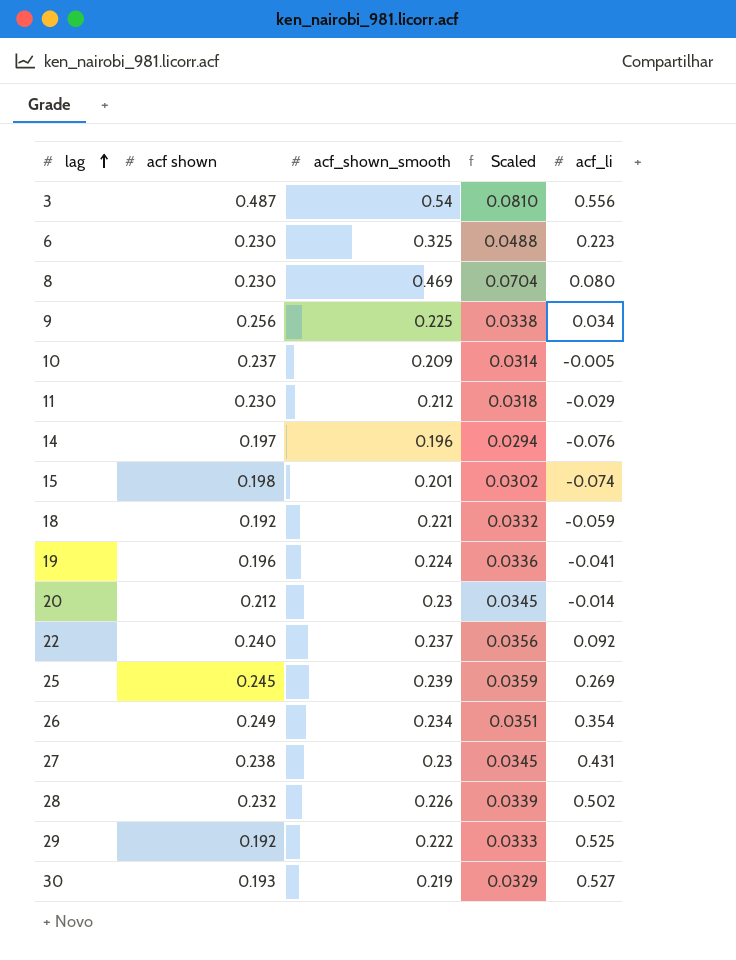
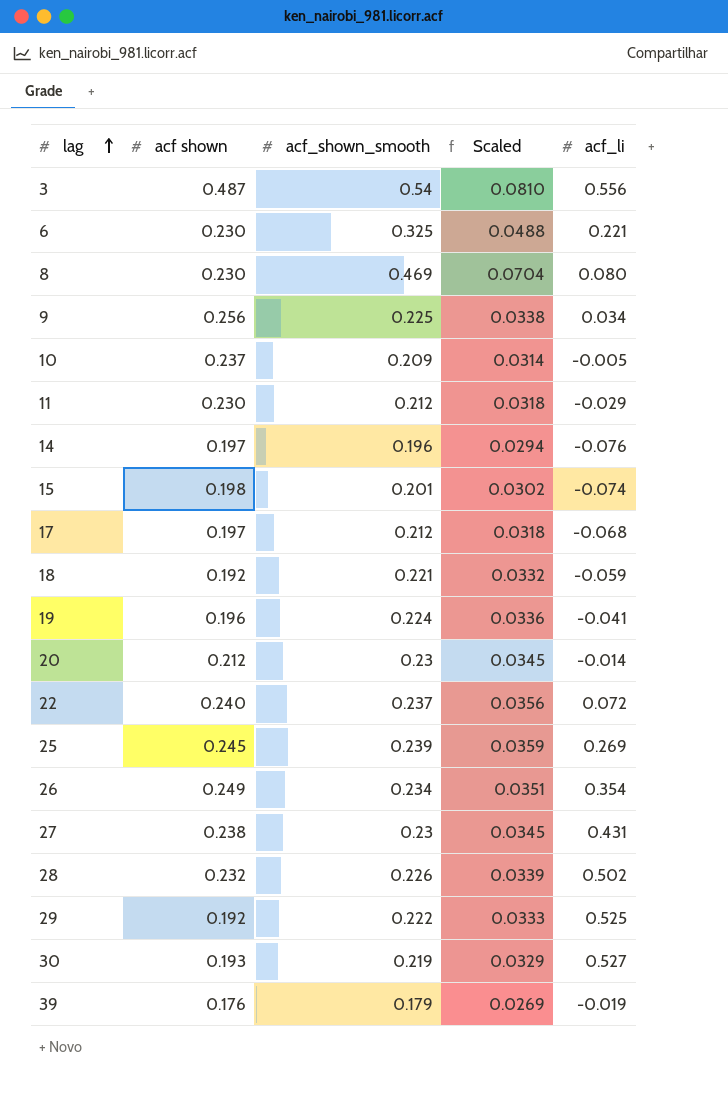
6 | acf_li: 0.223 -> 0.221
row 17: none -> 0.197 | 0.212 | 0.0318 | -0.068
22 | acf_li: 0.092 -> 0.072
row 39: none -> 0.176 | 0.179 | 0.0269 | -0.019

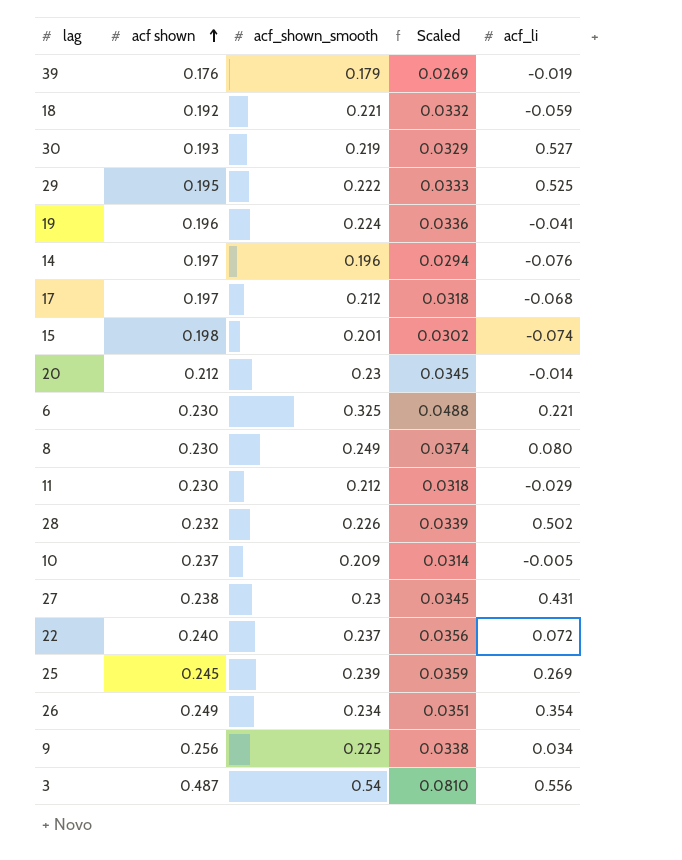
row order: lag ascending -> acf shown ascending
29 | acf shown: 0.192 -> 0.195
8 | acf_shown_smooth: 0.469 -> 0.249
8 | Scaled: 0.0704 -> 0.0374

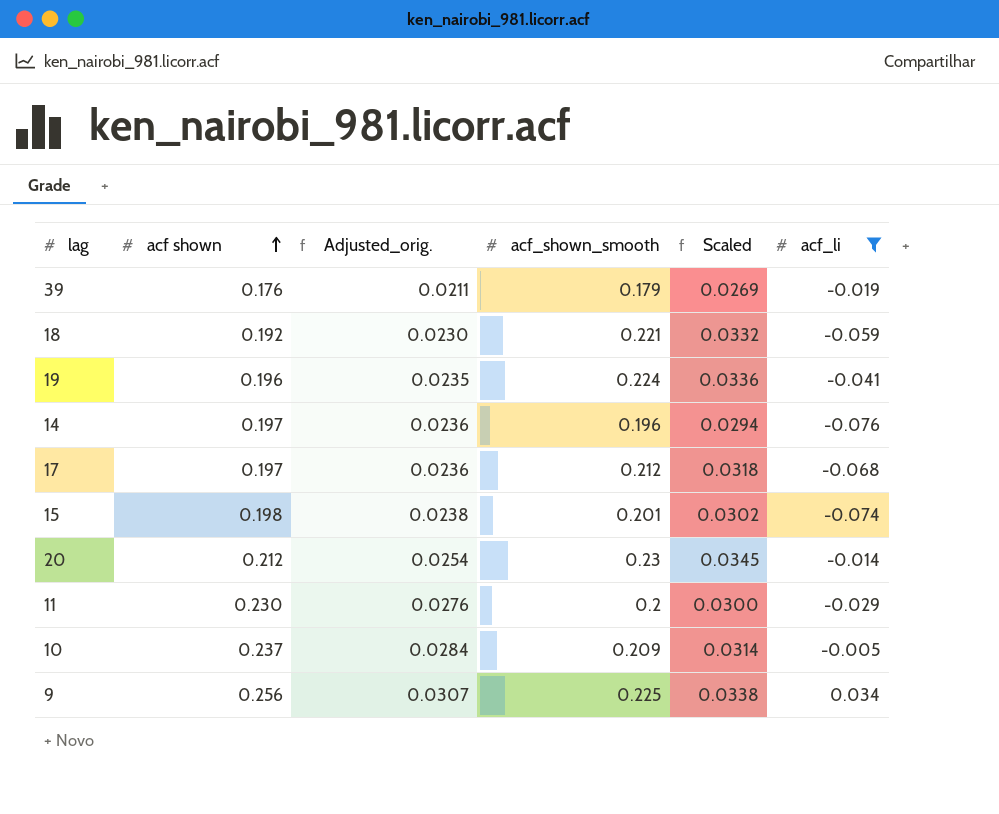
filter: none -> acf_li <= 0.034
column Adjusted_orig. | formula: none -> [acf shown] * 0.12
11 | acf_shown_smooth: 0.212 -> 0.2
11 | Scaled: 0.0318 -> 0.0300

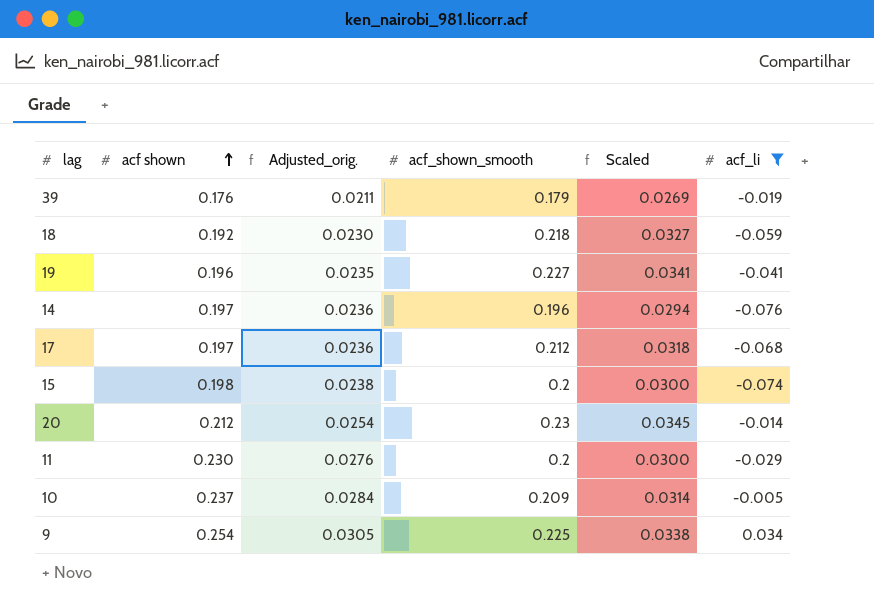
18 | acf_shown_smooth: 0.221 -> 0.218
18 | Scaled: 0.0332 -> 0.0327
19 | acf_shown_smooth: 0.224 -> 0.227
19 | Scaled: 0.0336 -> 0.0341
15 | acf_shown_smooth: 0.201 -> 0.2
15 | Scaled: 0.0302 -> 0.0300
9 | acf shown: 0.256 -> 0.254
9 | Adjusted_orig.: 0.0307 -> 0.0305

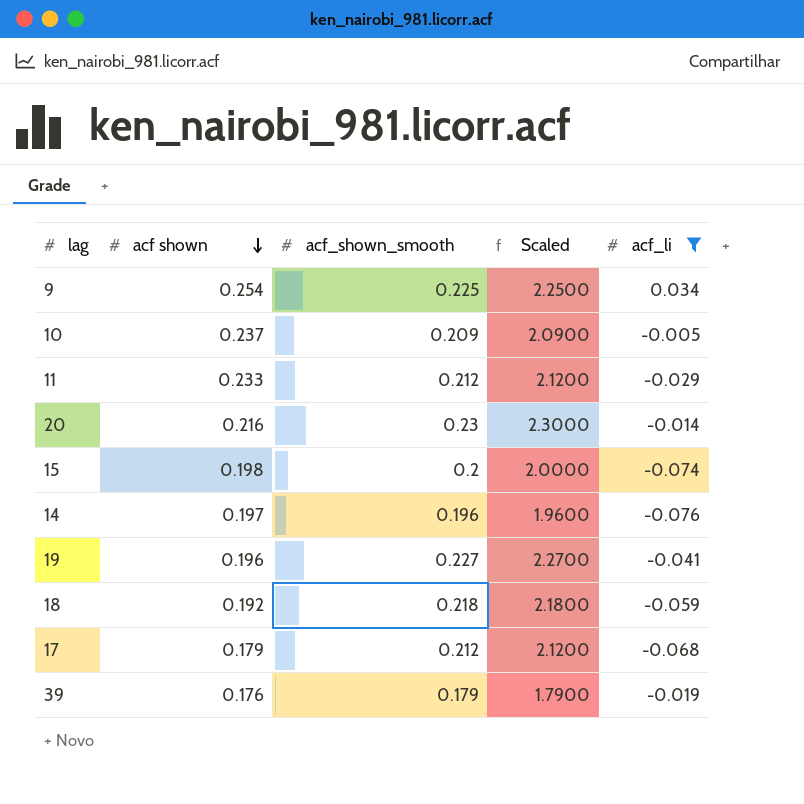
row order: acf shown ascending -> acf shown descending
column Adjusted_orig. | formula: [acf shown] * 0.12 -> none
column Scaled | formula: [acf_shown_smooth] * 0.15 -> [acf_shown_smooth] * 10
11 | acf shown: 0.230 -> 0.233
11 | acf_shown_smooth: 0.2 -> 0.212
20 | acf shown: 0.212 -> 0.216
17 | acf shown: 0.197 -> 0.179

